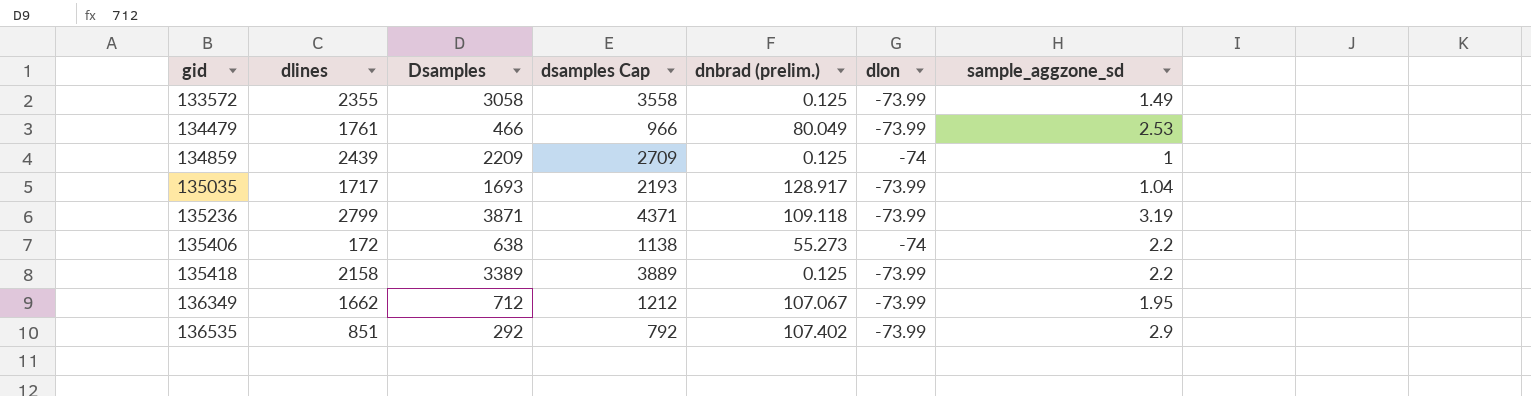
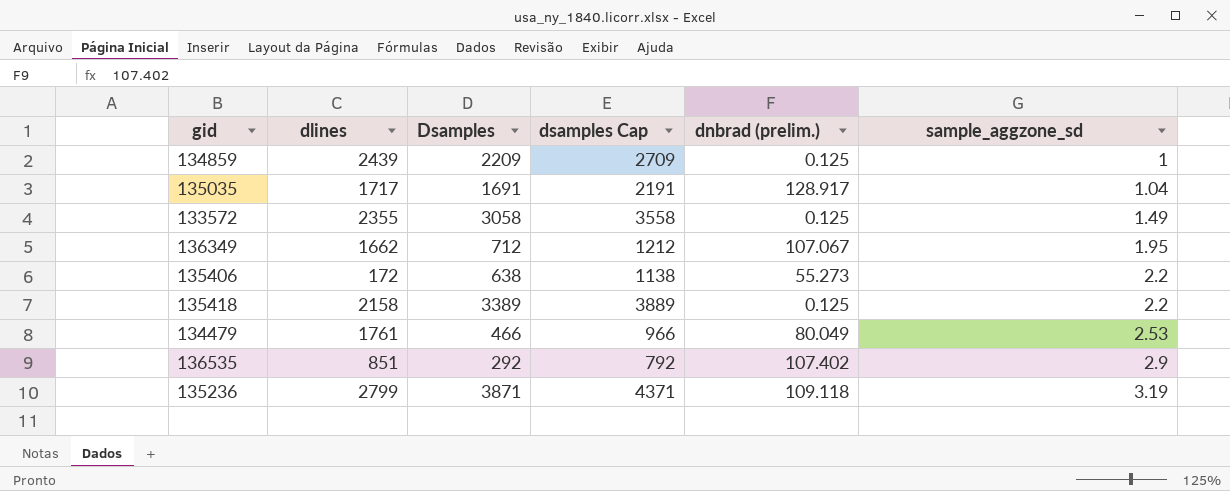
row order: gid ascending -> sample_aggzone_sd ascending
column dlon | position: 6 -> none
135035 | Dsamples: 1693 -> 1691
135035 | dsamples Cap: 2193 -> 2191

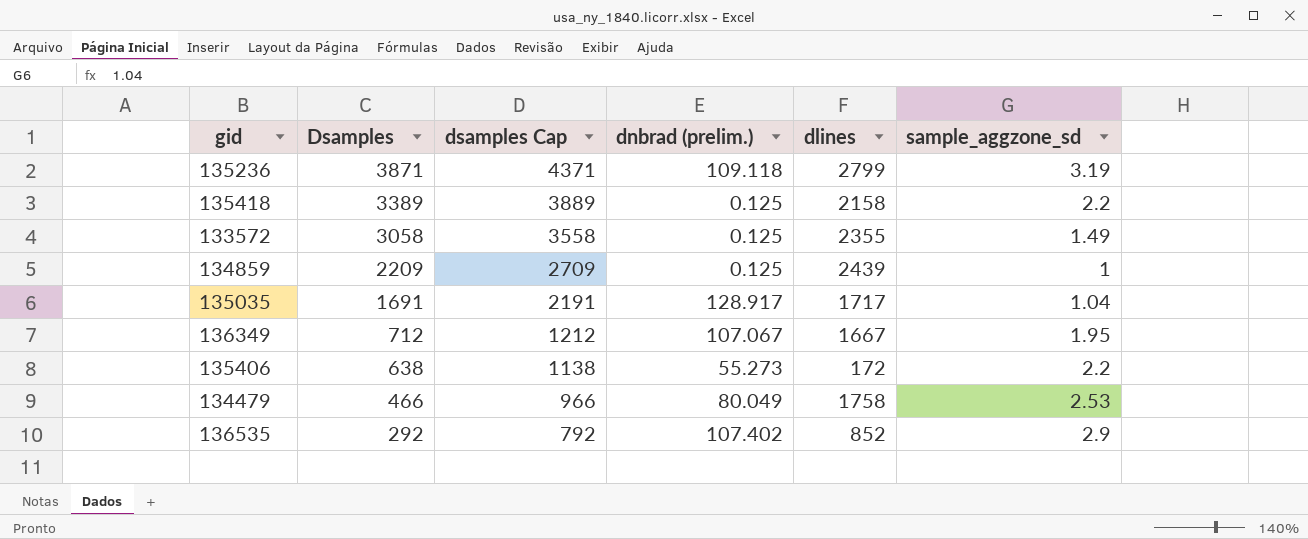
row order: sample_aggzone_sd ascending -> Dsamples descending
column dlines | position: 2 -> 5
136349 | dlines: 1662 -> 1667
134479 | dlines: 1761 -> 1758
136535 | dlines: 851 -> 852

